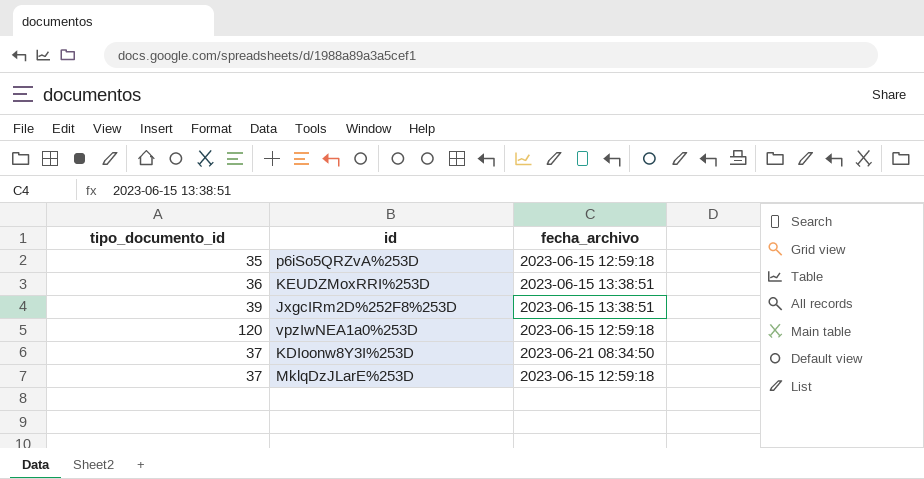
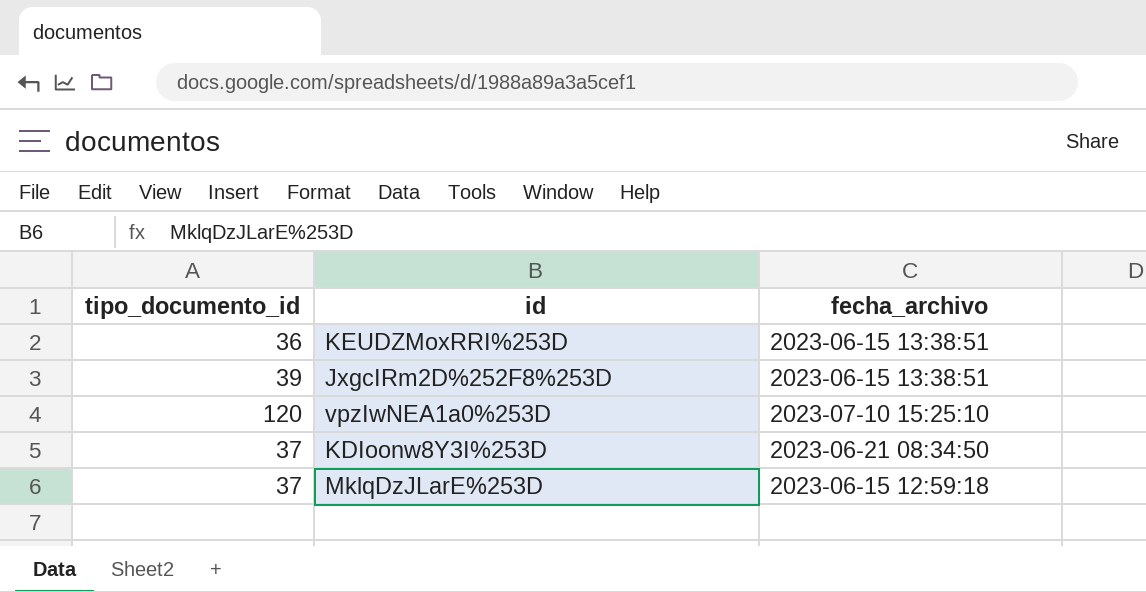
row p6iSo5QRZvA%253D: 35 | 2023-06-15 12:59:18 -> none
vpzIwNEA1a0%253D | fecha_archivo: 2023-06-15 12:59:18 -> 2023-07-10 15:25:10

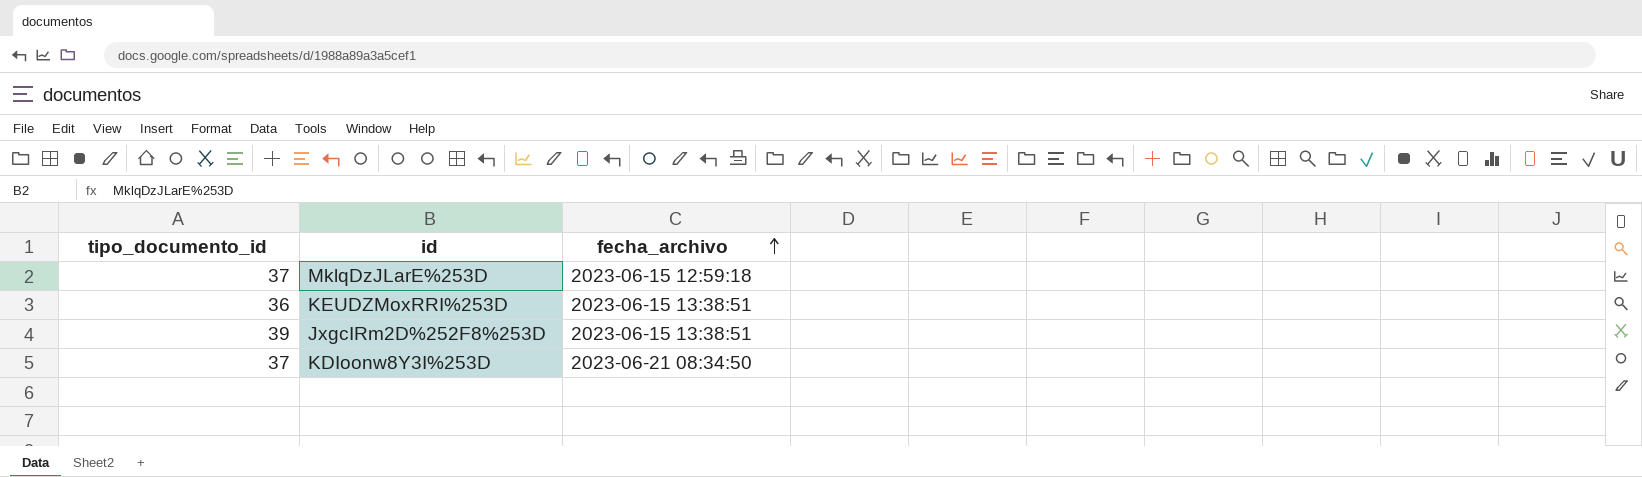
row order: none -> fecha_archivo ascending
row vpzIwNEA1a0%253D: 120 | 2023-07-10 15:25:10 -> none

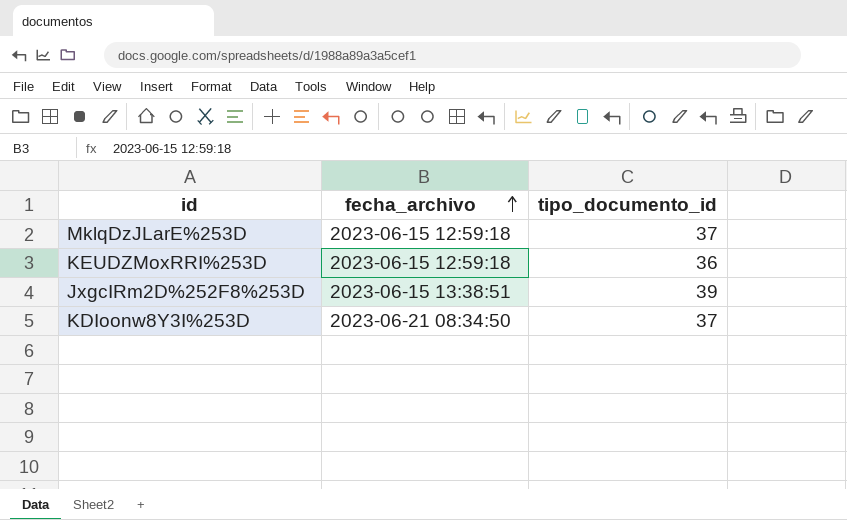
column tipo_documento_id | position: 1 -> 3
KEUDZMoxRRI%253D | fecha_archivo: 2023-06-15 13:38:51 -> 2023-06-15 12:59:18

